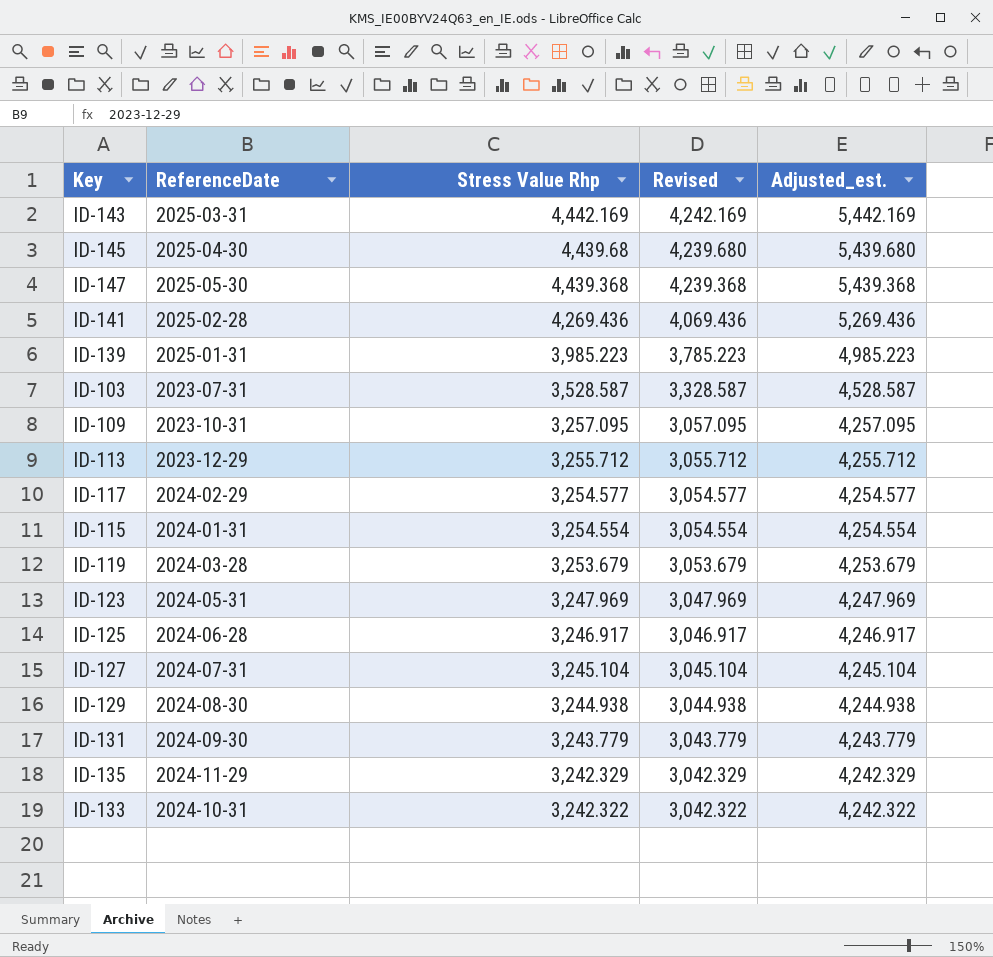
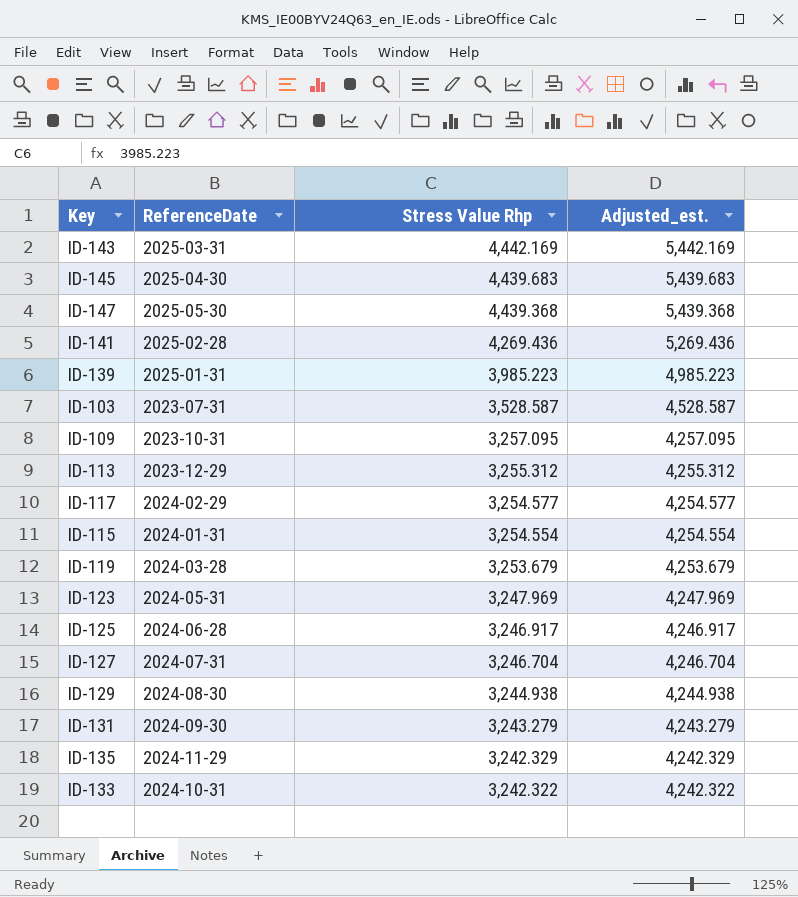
column Revised | formula: [Stress Value Rhp] - 200 -> none
ID-145 | Stress Value Rhp: 4,439.68 -> 4,439.683
ID-145 | Adjusted_est.: 5,439.680 -> 5,439.683
ID-113 | Stress Value Rhp: 3,255.712 -> 3,255.312
ID-113 | Adjusted_est.: 4,255.712 -> 4,255.312
ID-127 | Stress Value Rhp: 3,245.104 -> 3,246.704
ID-127 | Adjusted_est.: 4,245.104 -> 4,246.704
ID-131 | Stress Value Rhp: 3,243.779 -> 3,243.279
ID-131 | Adjusted_est.: 4,243.779 -> 4,243.279

